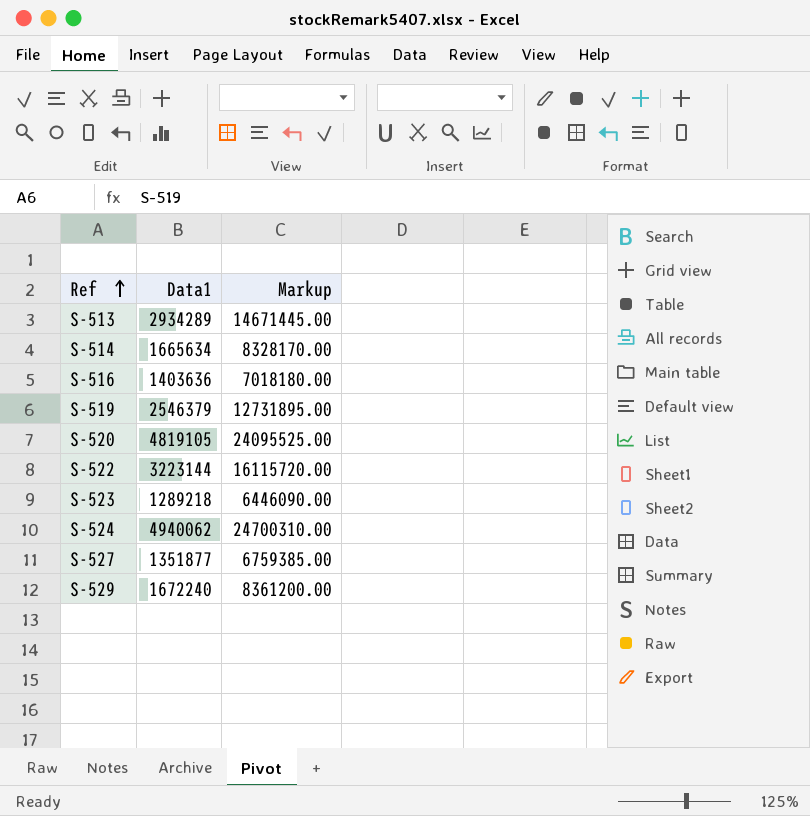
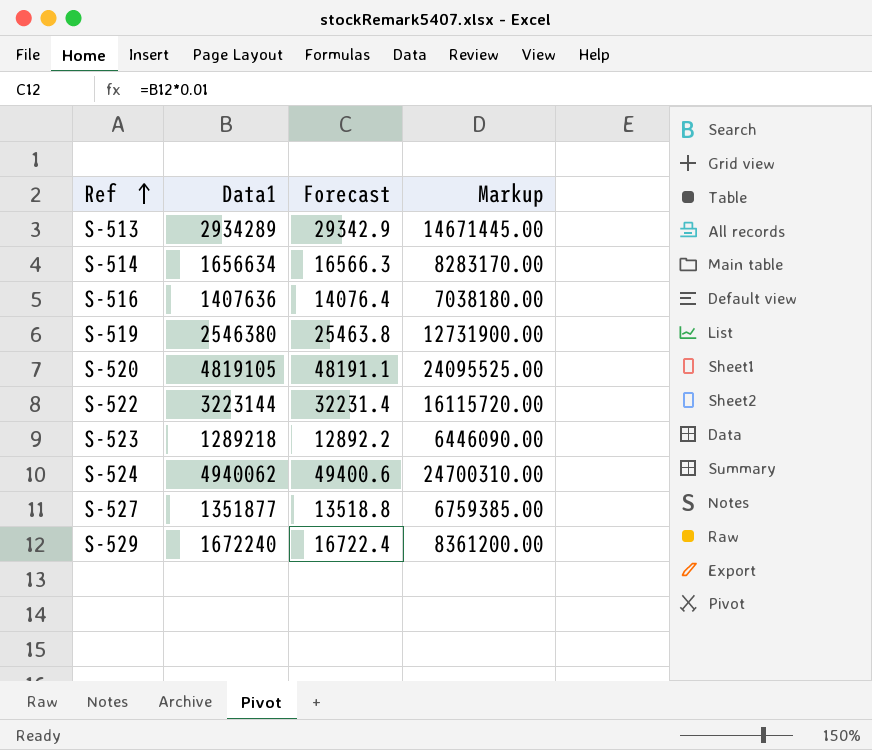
column Forecast | formula: none -> [Data1] * 0.01
S-514 | Data1: 1665634 -> 1656634
S-514 | Markup: 8328170.00 -> 8283170.00
S-516 | Data1: 1403636 -> 1407636
S-516 | Markup: 7018180.00 -> 7038180.00
S-519 | Data1: 2546379 -> 2546380
S-519 | Markup: 12731895.00 -> 12731900.00

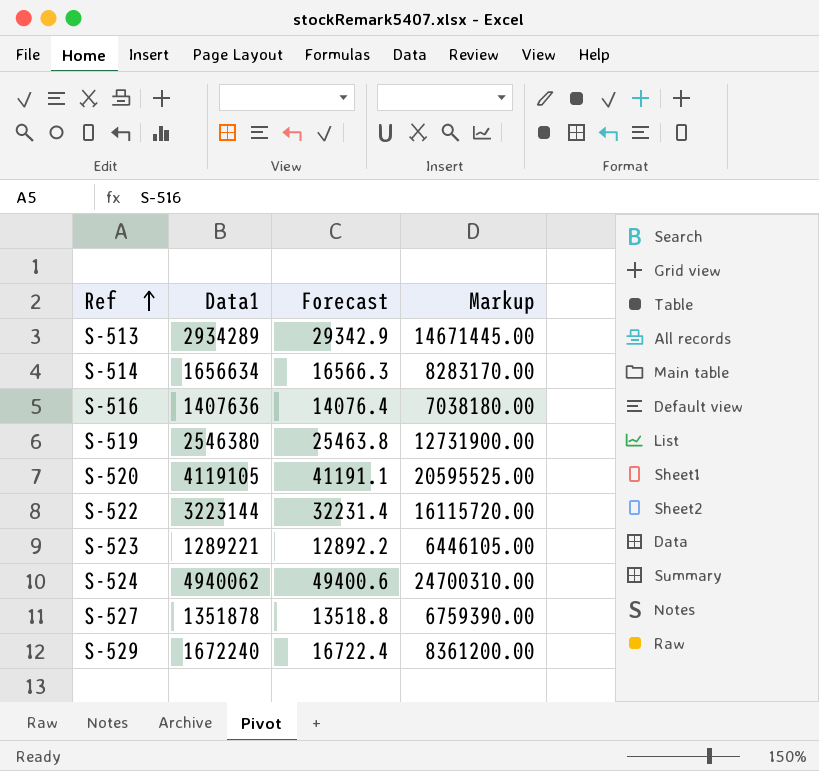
S-520 | Data1: 4819105 -> 4119105
S-520 | Forecast: 48191.1 -> 41191.1
S-520 | Markup: 24095525.00 -> 20595525.00
S-523 | Data1: 1289218 -> 1289221
S-523 | Markup: 6446090.00 -> 6446105.00
S-527 | Data1: 1351877 -> 1351878
S-527 | Markup: 6759385.00 -> 6759390.00

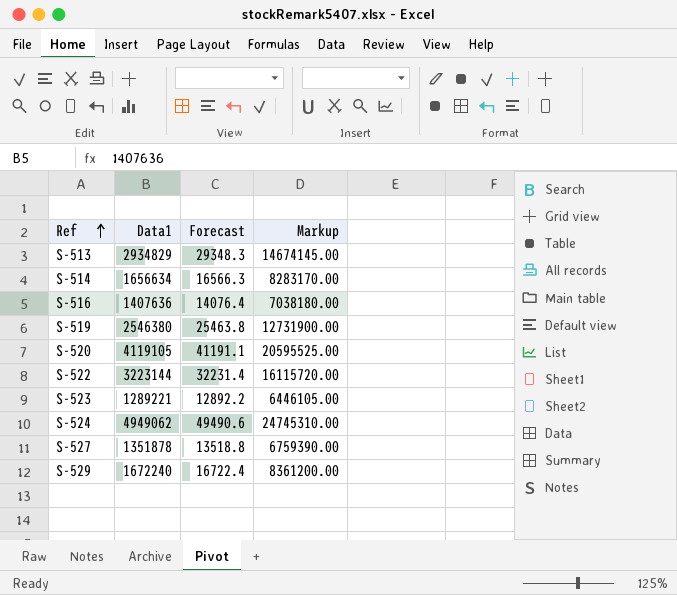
S-513 | Data1: 2934289 -> 2934829
S-513 | Forecast: 29342.9 -> 29348.3
S-513 | Markup: 14671445.00 -> 14674145.00
S-524 | Data1: 4940062 -> 4949062
S-524 | Forecast: 49400.6 -> 49490.6
S-524 | Markup: 24700310.00 -> 24745310.00

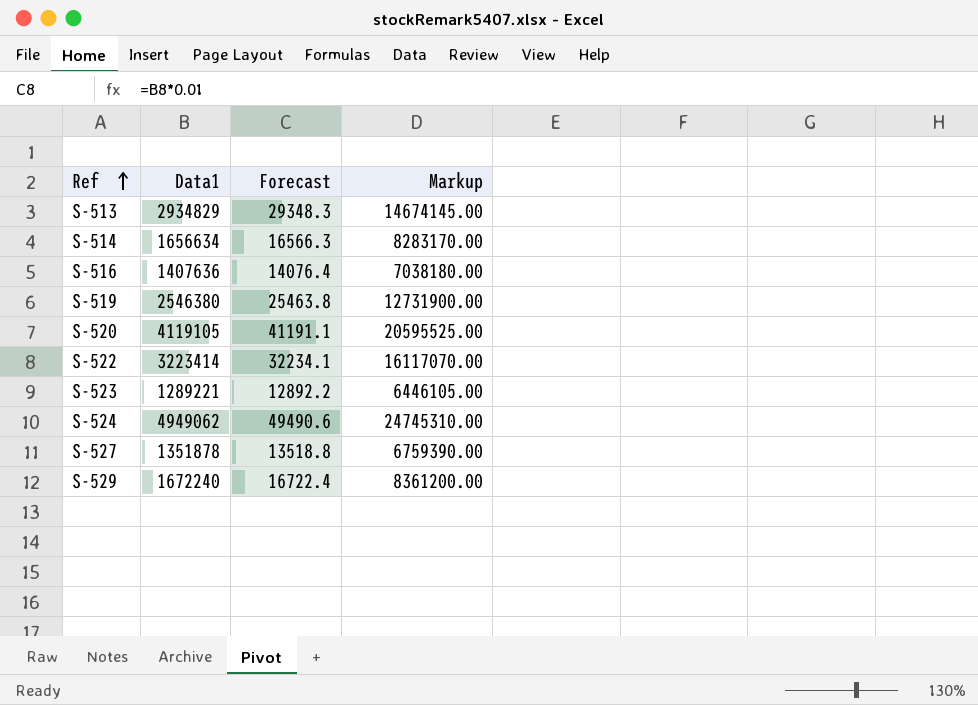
S-522 | Data1: 3223144 -> 3223414
S-522 | Forecast: 32231.4 -> 32234.1
S-522 | Markup: 16115720.00 -> 16117070.00

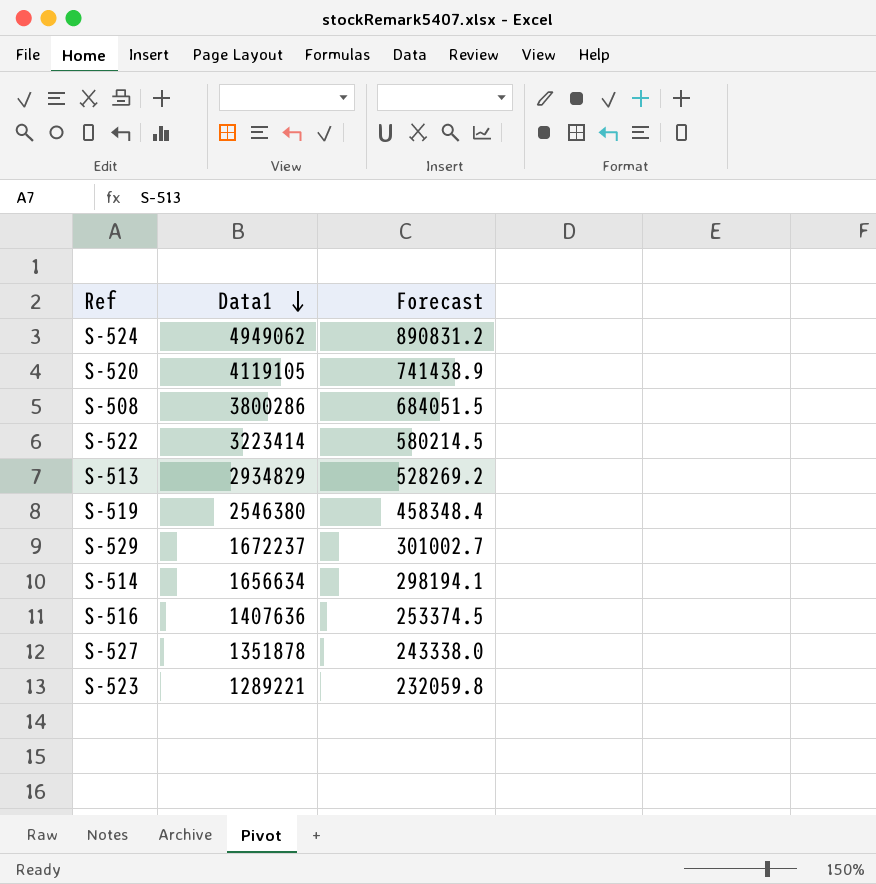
row order: Ref ascending -> Data1 descending
column Markup | formula: [Data1] * 5 -> none
column Forecast | formula: [Data1] * 0.01 -> [Data1] * 0.18
row S-508: none -> 3800286 | 684051.5
S-529 | Data1: 1672240 -> 1672237

